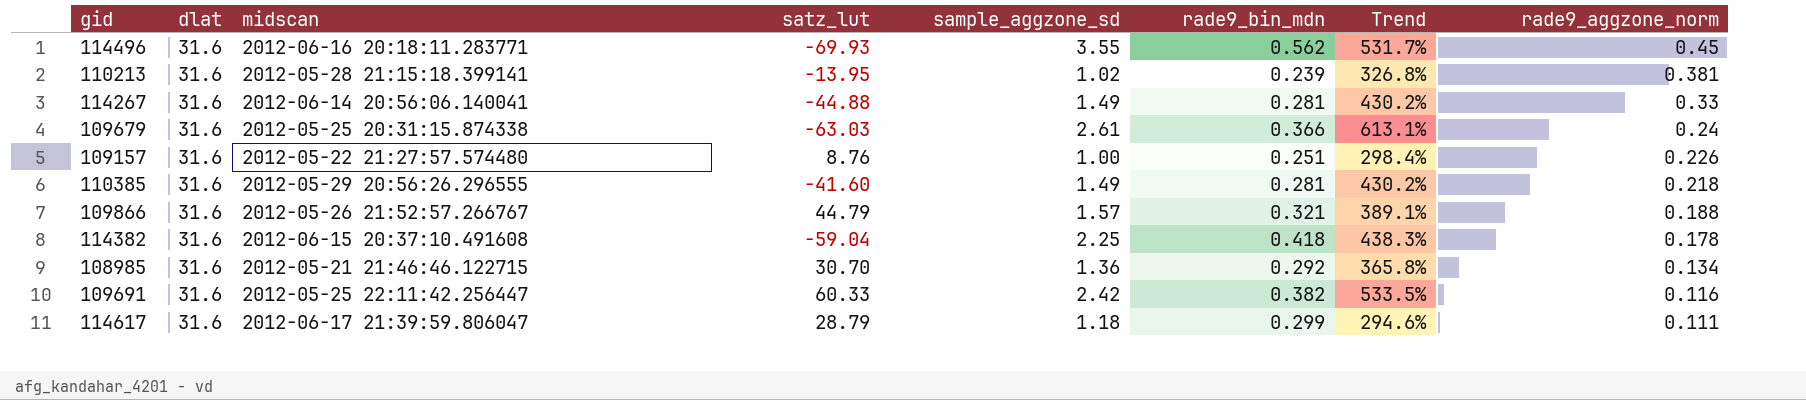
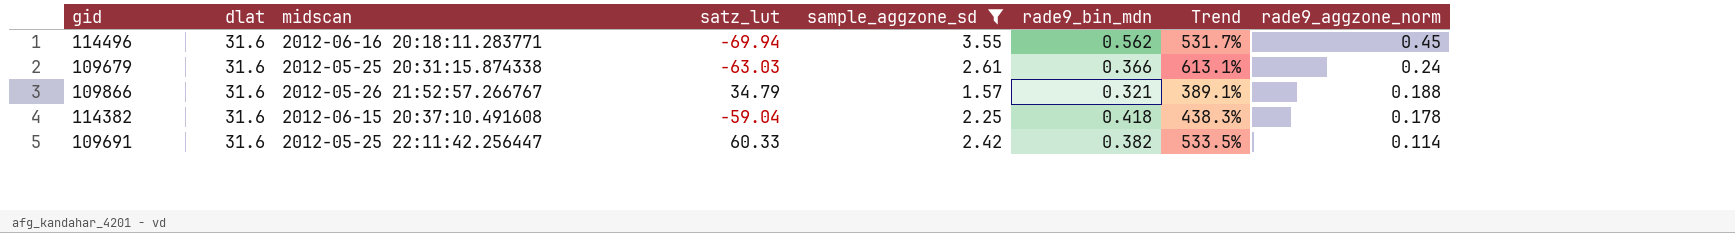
filter: none -> sample_aggzone_sd >= 1.57
114496 | satz_lut: -69.93 -> -69.94
109866 | satz_lut: 44.79 -> 34.79
109691 | rade9_aggzone_norm: 0.116 -> 0.114

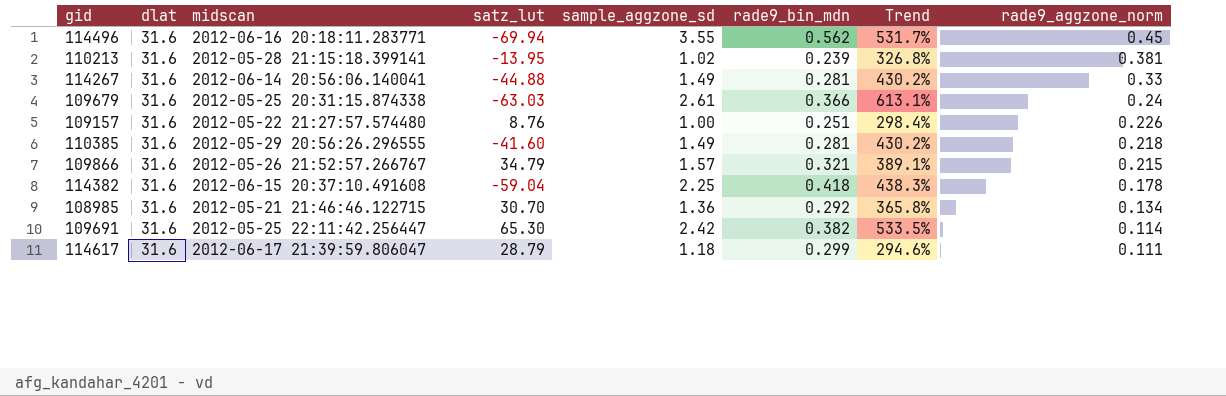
filter: sample_aggzone_sd >= 1.57 -> none
109866 | rade9_aggzone_norm: 0.188 -> 0.215
109691 | satz_lut: 60.33 -> 65.30

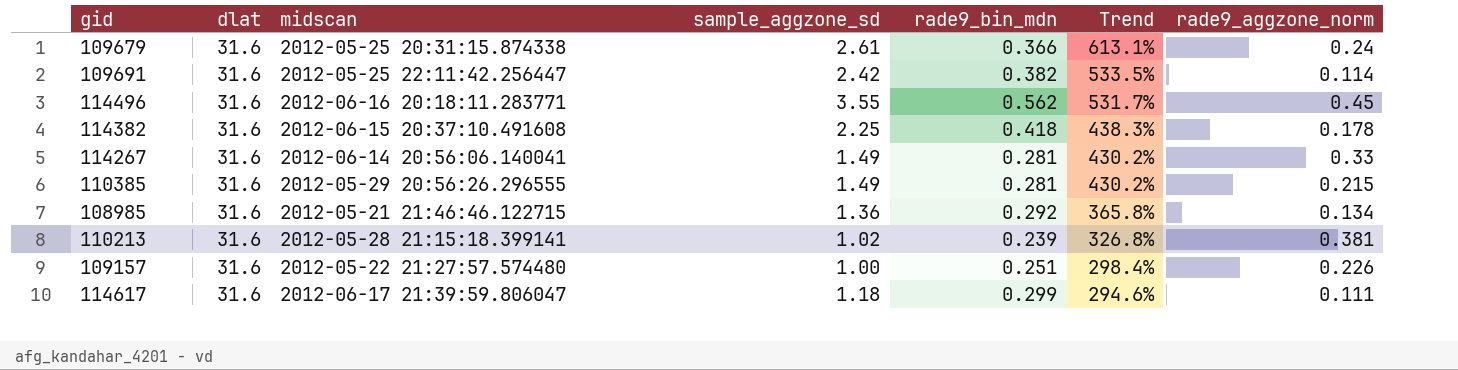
row order: rade9_aggzone_norm descending -> Trend descending
column satz_lut | position: 4 -> none
row 109866: 31.6 | 2012-05-26 21:52:57.266767 | 34.79 | 1.57 | 0.321 | 389.1% | 0.215 -> none
110385 | rade9_aggzone_norm: 0.218 -> 0.215

